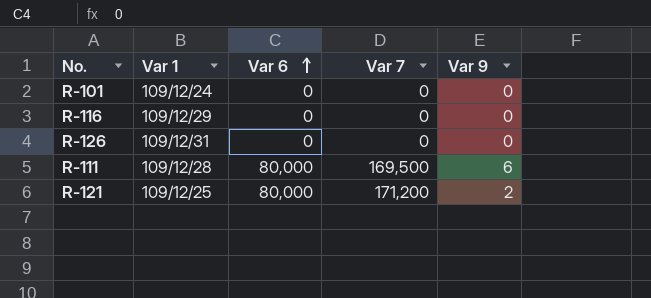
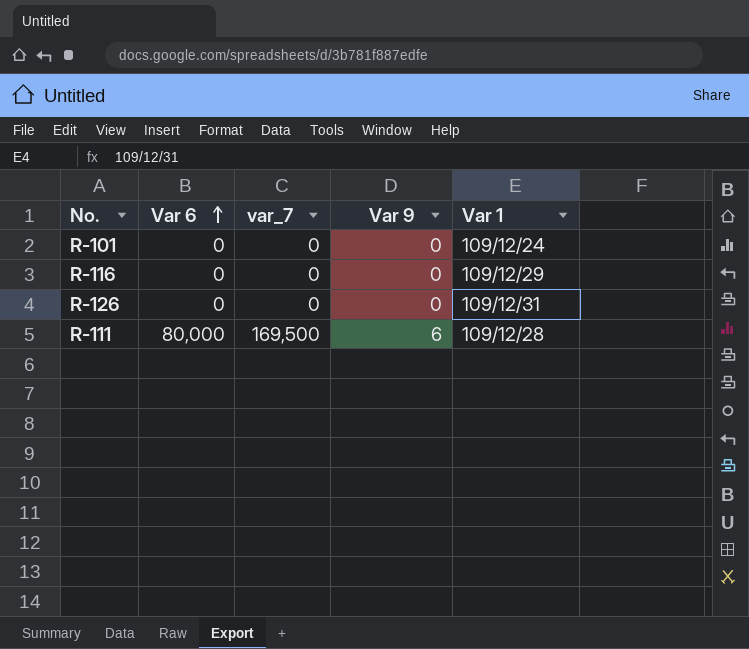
column name: Var 7 -> var_7
column Var 1 | position: 2 -> 5
row R-121: 109/12/25 | 80,000 | 171,200 | 2 -> none

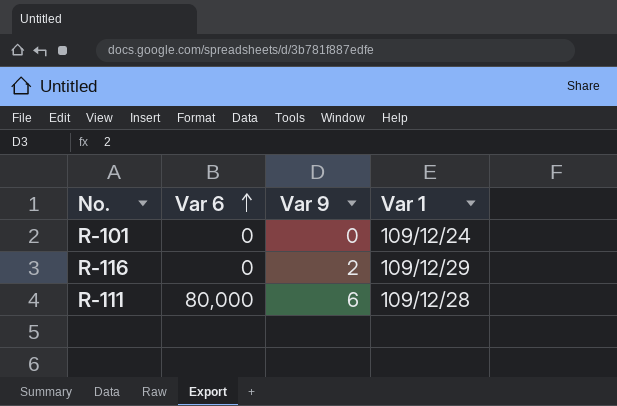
column var_7 | position: 3 -> none
row R-126: 0 | 0 | 0 | 109/12/31 -> none
R-116 | Var 9: 0 -> 2

